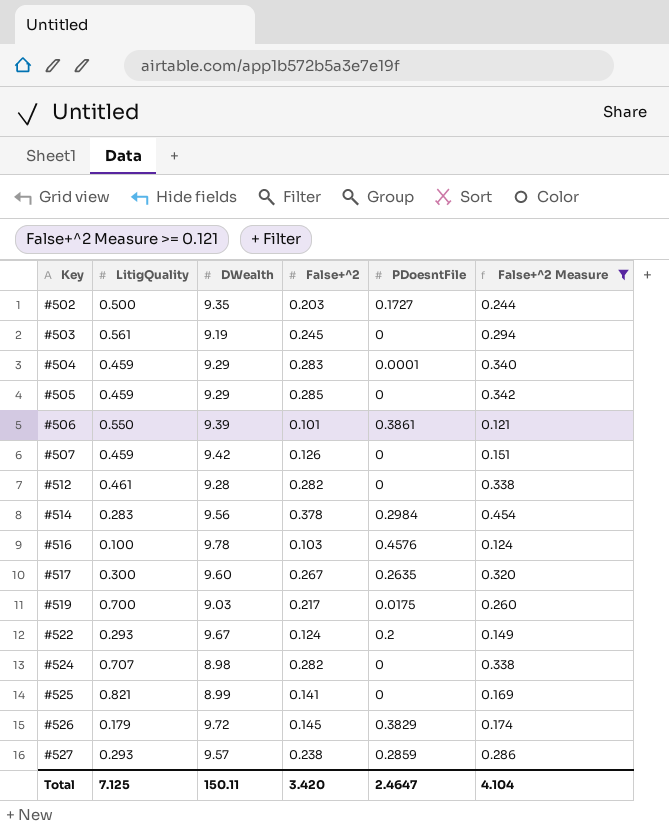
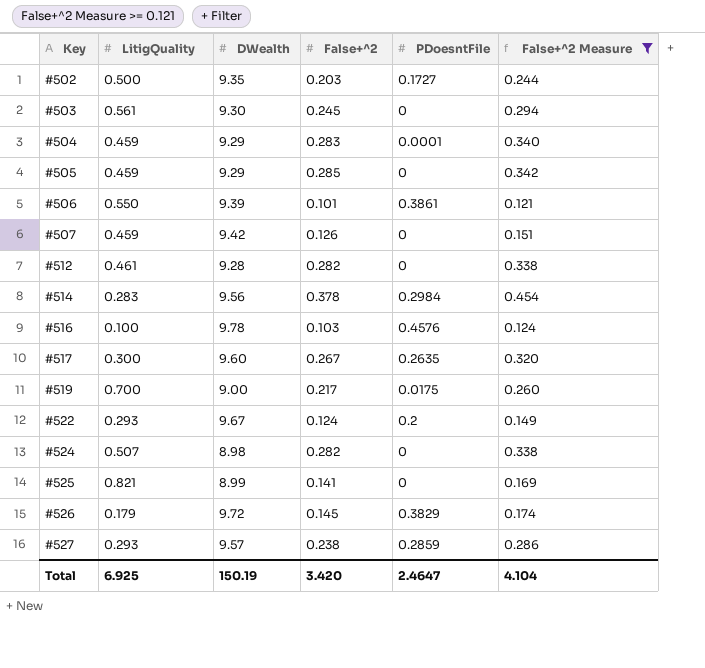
#503 | DWealth: 9.19 -> 9.30
#519 | DWealth: 9.03 -> 9.00
#524 | LitigQuality: 0.707 -> 0.507
Total | LitigQuality: 7.125 -> 6.925
Total | DWealth: 150.11 -> 150.19

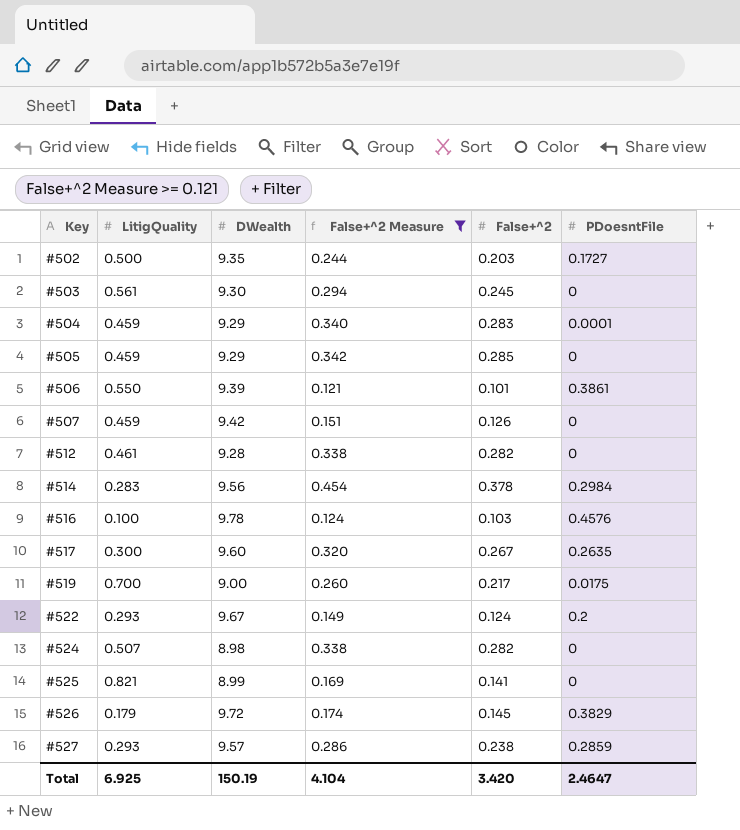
column False+^2 Measure | position: 6 -> 4

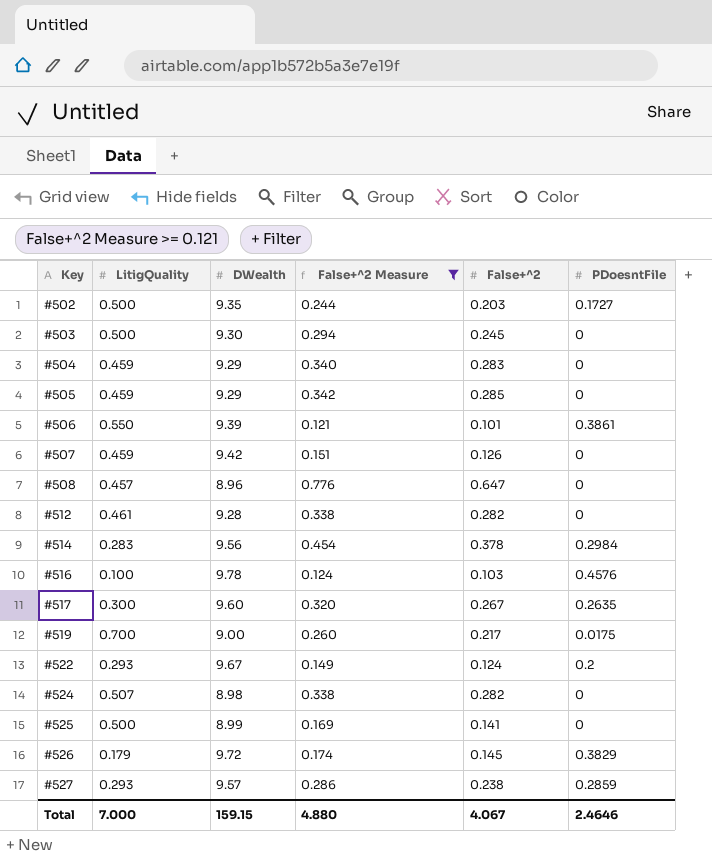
#503 | LitigQuality: 0.561 -> 0.500
#504 | PDoesntFile: 0.0001 -> 0
row #508: none -> 0.457 | 8.96 | 0.776 | 0.647 | 0
#525 | LitigQuality: 0.821 -> 0.500
Total | LitigQuality: 6.925 -> 7.000
Total | DWealth: 150.19 -> 159.15
Total | False+^2 Measure: 4.104 -> 4.880
Total | False+^2: 3.420 -> 4.067
Total | PDoesntFile: 2.4647 -> 2.4646

